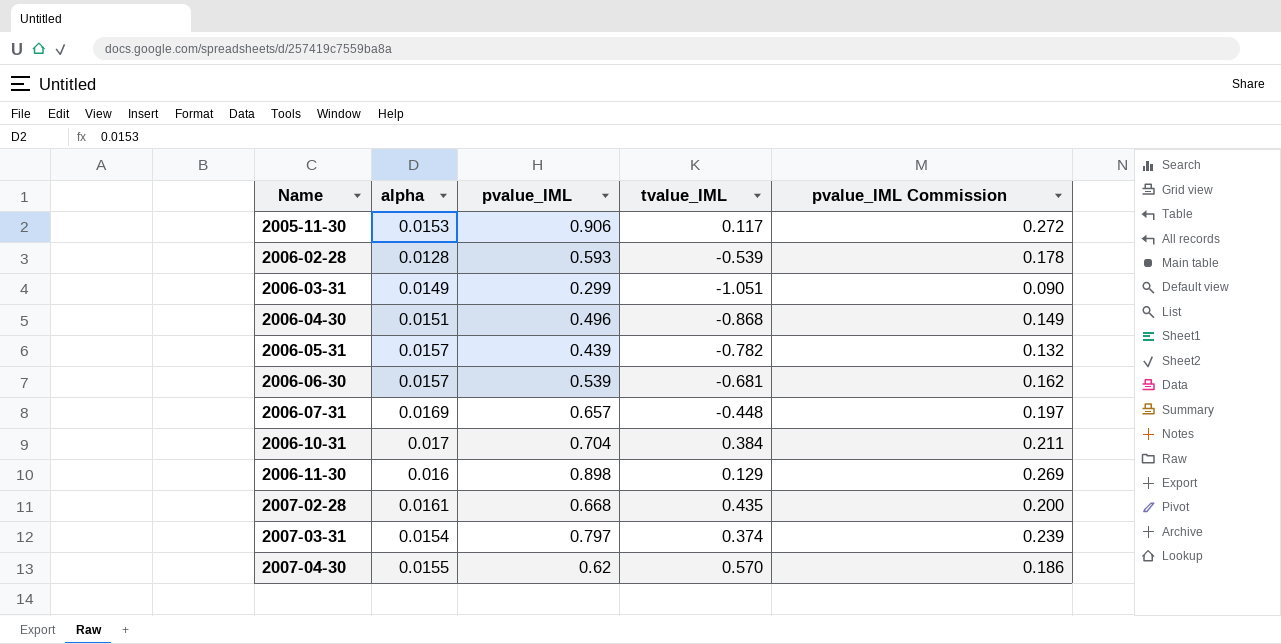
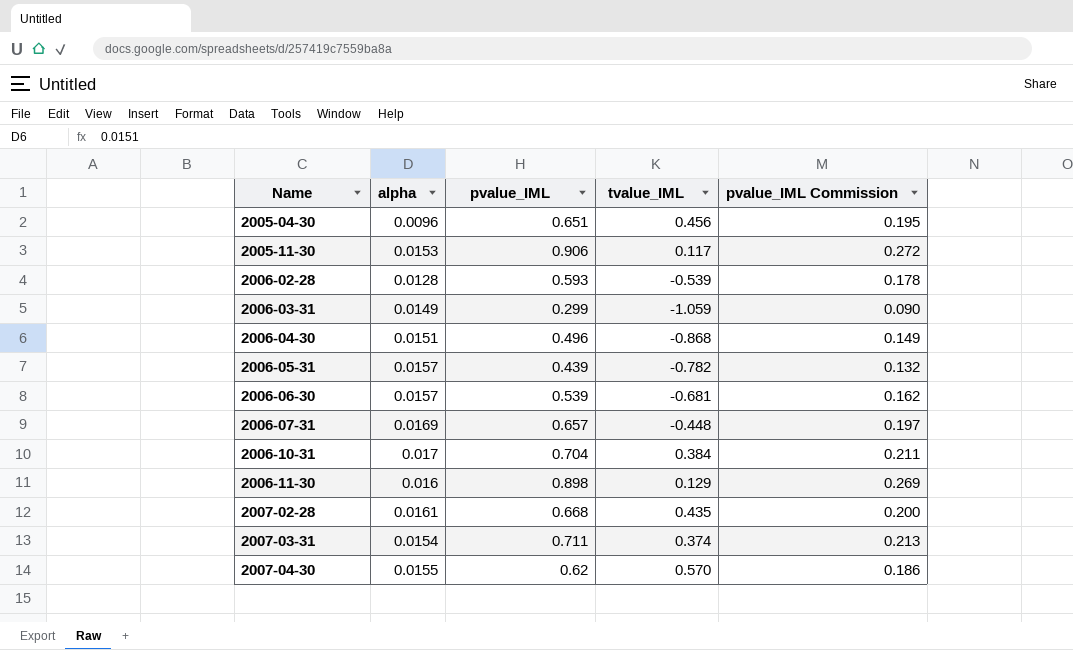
row 2005-04-30: none -> 0.0096 | 0.651 | 0.456 | 0.195
2006-03-31 | tvalue_IML: -1.051 -> -1.059
2007-03-31 | pvalue_IML: 0.797 -> 0.711
2007-03-31 | pvalue_IML Commission: 0.239 -> 0.213

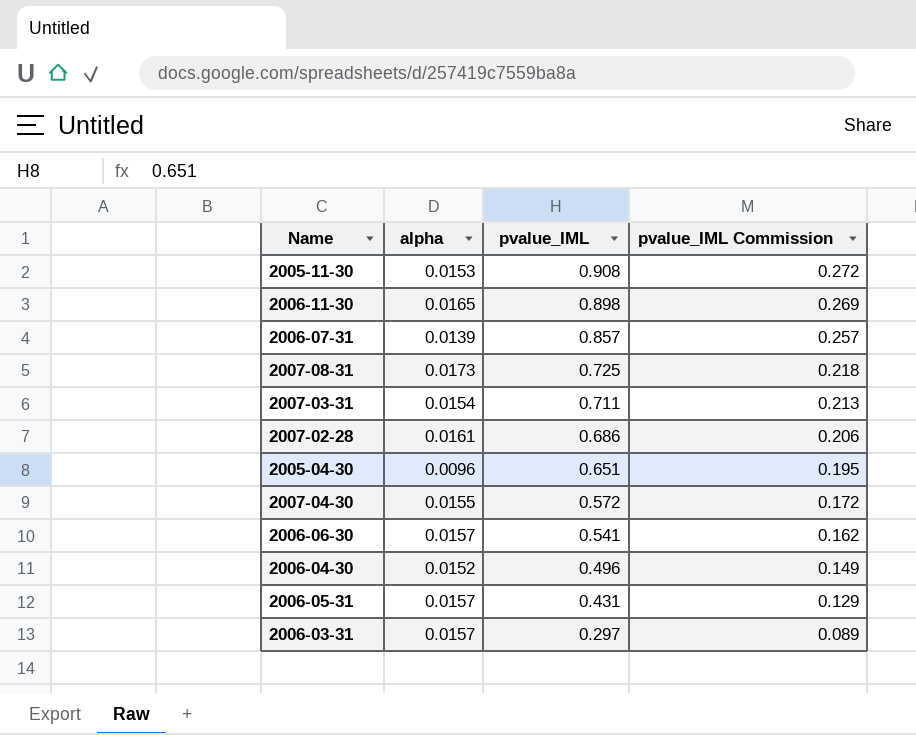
row order: Name ascending -> pvalue_IML descending
column tvalue_IML | position: 4 -> none
row 2006-02-28: 0.0128 | 0.593 | -0.539 | 0.178 -> none
row 2006-10-31: 0.017 | 0.704 | 0.384 | 0.211 -> none
2005-11-30 | pvalue_IML: 0.906 -> 0.908
2006-11-30 | alpha: 0.016 -> 0.0165
2006-07-31 | alpha: 0.0169 -> 0.0139
2006-07-31 | pvalue_IML: 0.657 -> 0.857
2006-07-31 | pvalue_IML Commission: 0.197 -> 0.257
row 2007-08-31: none -> 0.0173 | 0.725 | 0.218
2007-02-28 | pvalue_IML: 0.668 -> 0.686
2007-02-28 | pvalue_IML Commission: 0.200 -> 0.206
2007-04-30 | pvalue_IML: 0.62 -> 0.572
2007-04-30 | pvalue_IML Commission: 0.186 -> 0.172
2006-06-30 | pvalue_IML: 0.539 -> 0.541
2006-04-30 | alpha: 0.0151 -> 0.0152
2006-05-31 | pvalue_IML: 0.439 -> 0.431
2006-05-31 | pvalue_IML Commission: 0.132 -> 0.129
2006-03-31 | alpha: 0.0149 -> 0.0157
2006-03-31 | pvalue_IML: 0.299 -> 0.297
2006-03-31 | pvalue_IML Commission: 0.090 -> 0.089

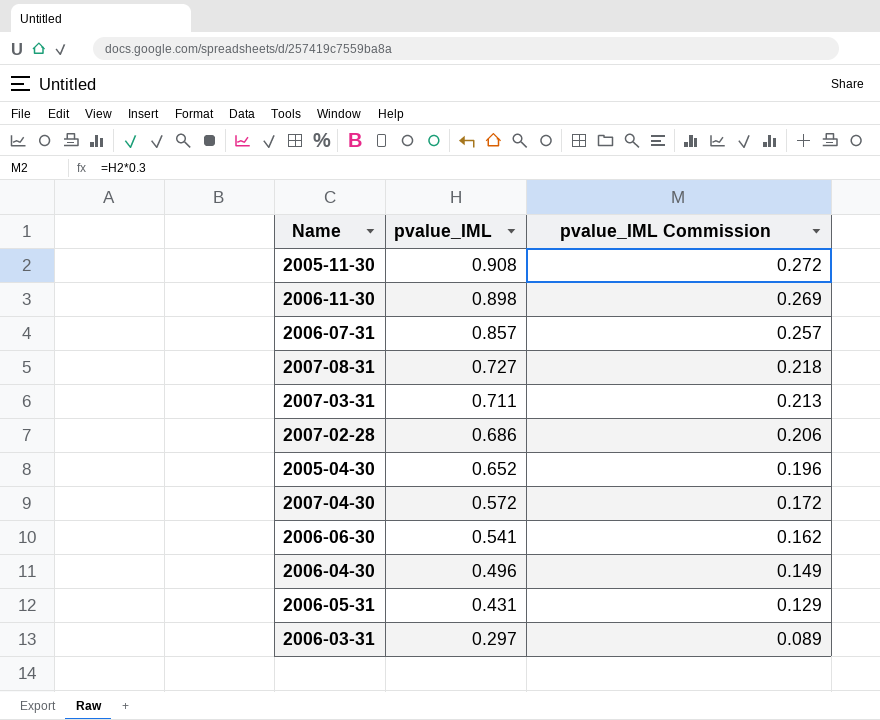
column alpha | position: 2 -> none
2007-08-31 | pvalue_IML: 0.725 -> 0.727
2005-04-30 | pvalue_IML: 0.651 -> 0.652
2005-04-30 | pvalue_IML Commission: 0.195 -> 0.196

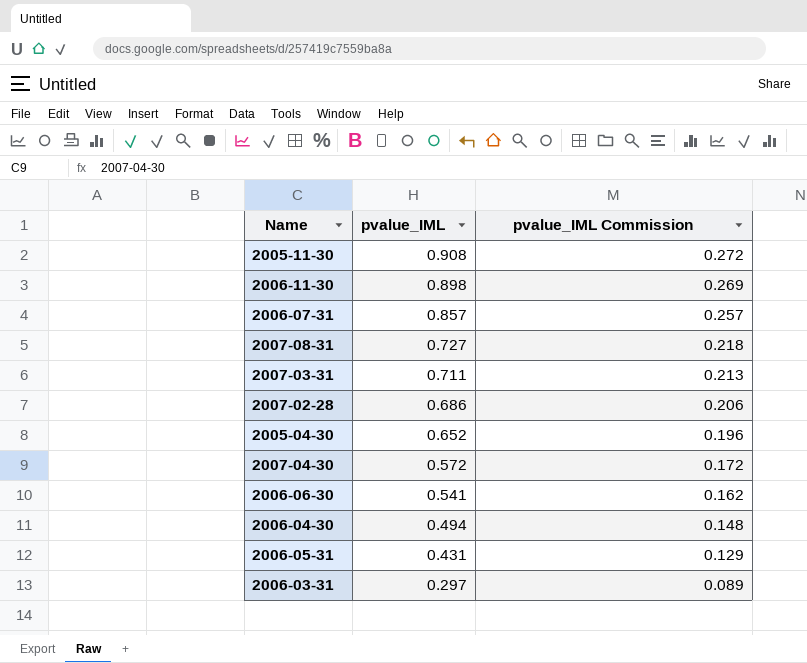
2006-04-30 | pvalue_IML: 0.496 -> 0.494
2006-04-30 | pvalue_IML Commission: 0.149 -> 0.148

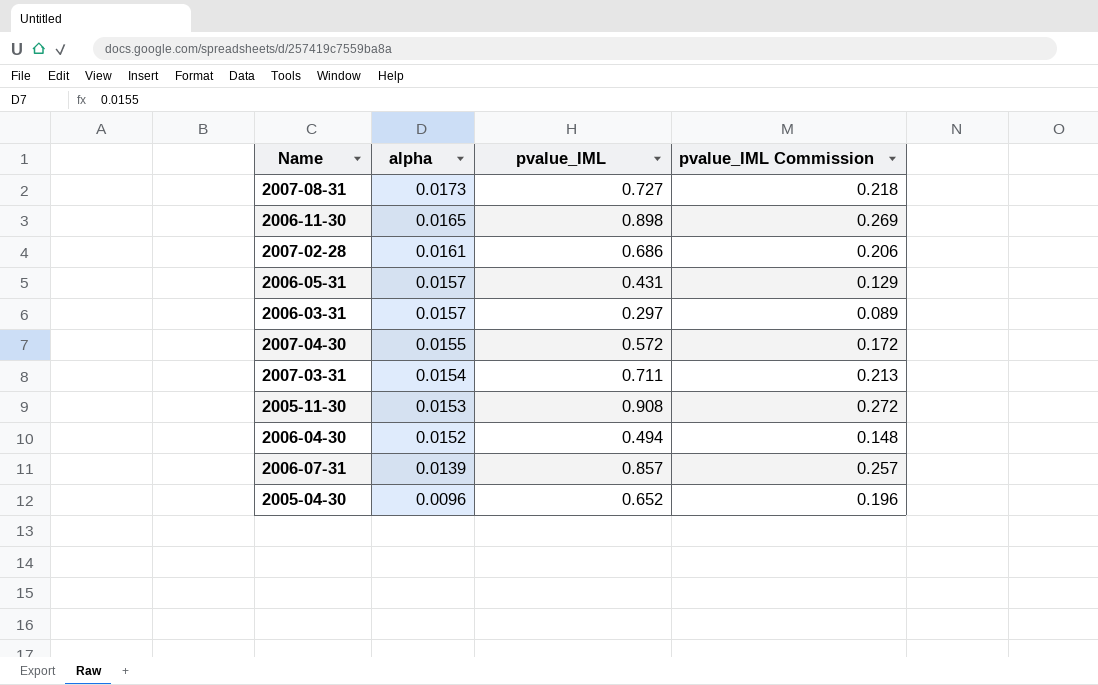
row order: pvalue_IML descending -> alpha descending
column alpha | position: none -> 2
row 2006-06-30: 0.541 | 0.162 -> none

